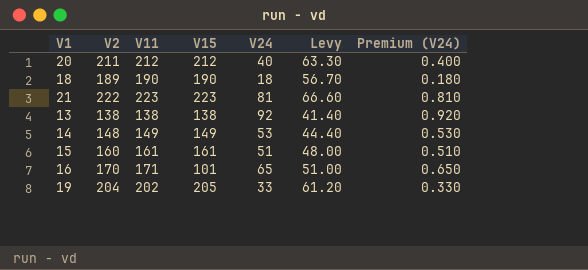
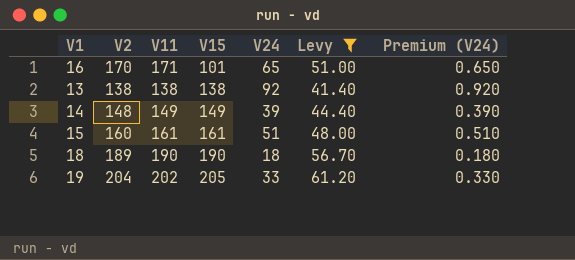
filter: none -> Levy <= 61.20
row order: none -> V15 ascending
14 | V24: 53 -> 39
14 | Premium (V24): 0.530 -> 0.390

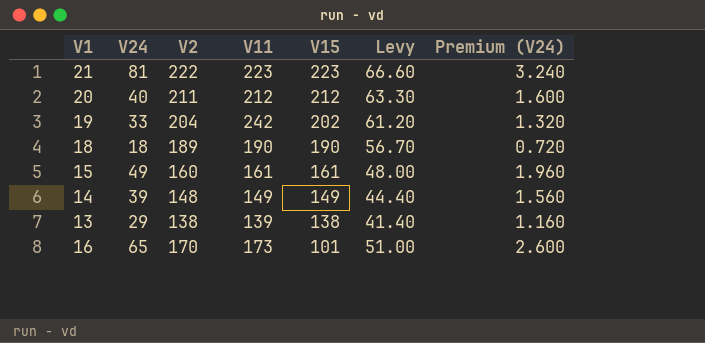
filter: Levy <= 61.20 -> none
row order: V15 ascending -> V15 descending
column V24 | position: 5 -> 2
column Premium (V24) | formula: [V24] * 0.01 -> [V24] * 0.04
19 | V11: 202 -> 242
19 | V15: 205 -> 202
15 | V24: 51 -> 49
13 | V24: 92 -> 29
13 | V11: 138 -> 139
16 | V11: 171 -> 173

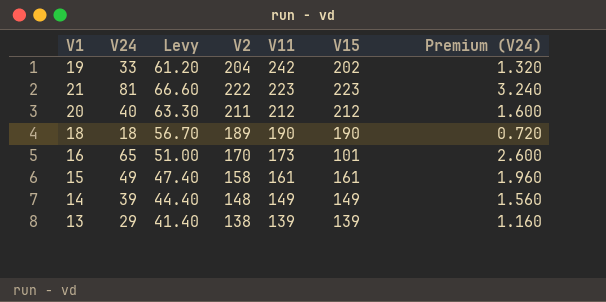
row order: V15 descending -> V11 descending
column Levy | position: 6 -> 3
15 | Levy: 48.00 -> 47.40
15 | V2: 160 -> 158
13 | V15: 138 -> 139

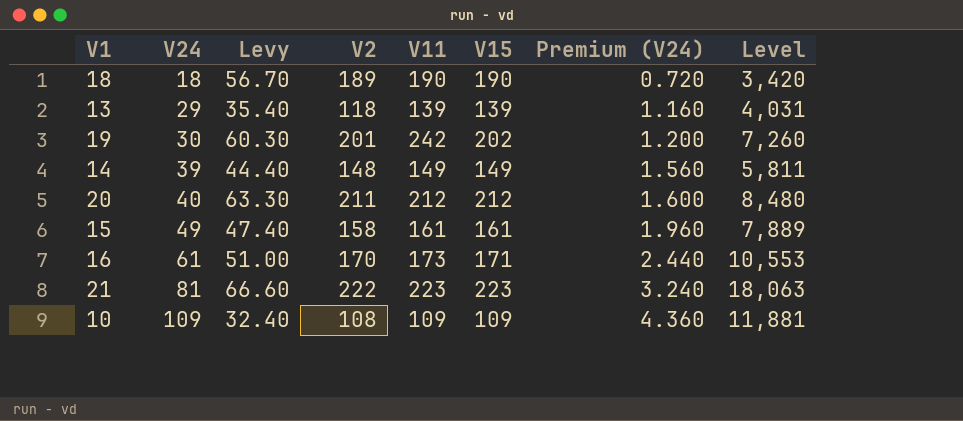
row order: V11 descending -> V24 ascending
column Level | formula: none -> [V24] * [V11]
13 | Levy: 41.40 -> 35.40
13 | V2: 138 -> 118
19 | V24: 33 -> 30
19 | Levy: 61.20 -> 60.30
19 | V2: 204 -> 201
19 | Premium (V24): 1.320 -> 1.200
16 | V24: 65 -> 61
16 | V15: 101 -> 171
16 | Premium (V24): 2.600 -> 2.440
row 10: none -> 109 | 32.40 | 108 | 109 | 109 | 4.360 | 11,881

